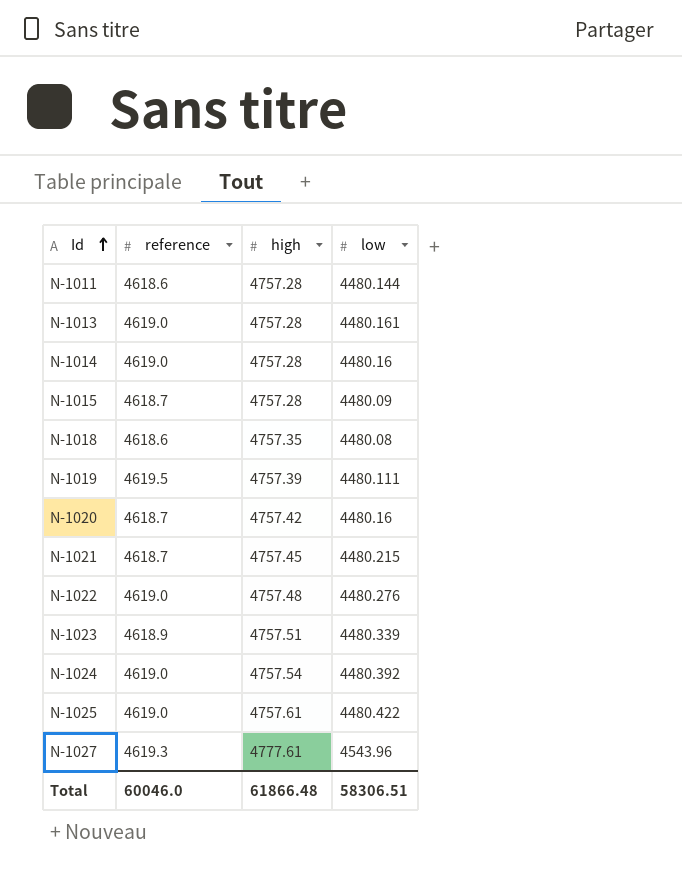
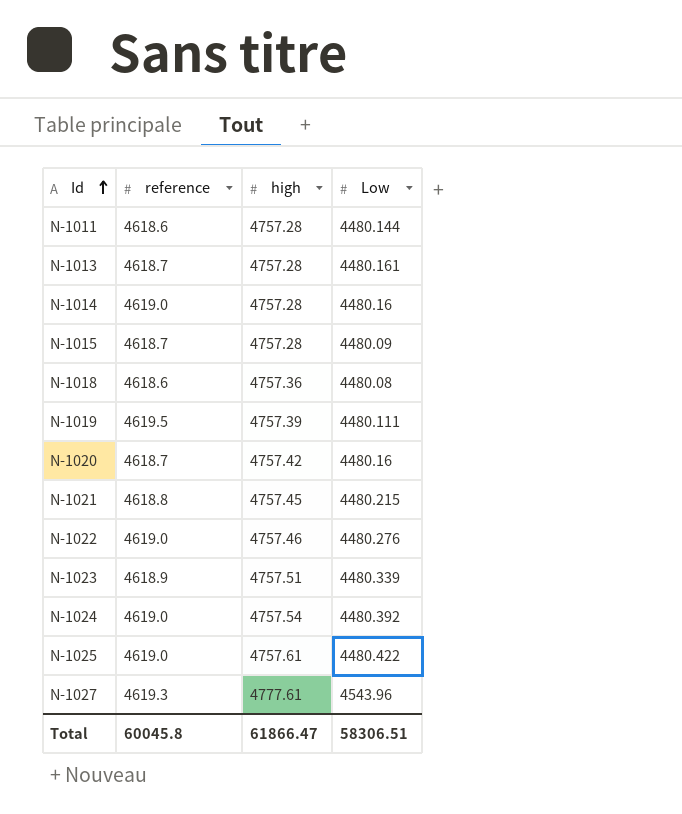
column name: low -> Low
N-1013 | reference: 4619.0 -> 4618.7
N-1018 | high: 4757.35 -> 4757.36
N-1021 | reference: 4618.7 -> 4618.8
N-1022 | high: 4757.48 -> 4757.46
Total | reference: 60046.0 -> 60045.8
Total | high: 61866.48 -> 61866.47

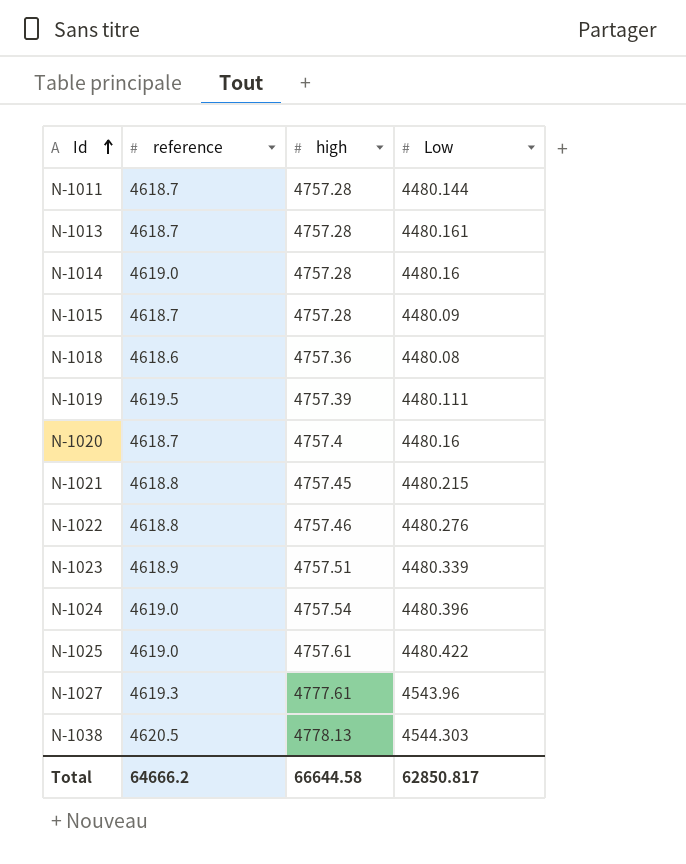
N-1011 | reference: 4618.6 -> 4618.7
N-1020 | high: 4757.42 -> 4757.4
N-1022 | reference: 4619.0 -> 4618.8
N-1024 | Low: 4480.392 -> 4480.396
row N-1038: none -> 4620.5 | 4778.13 | 4544.303
Total | reference: 60045.8 -> 64666.2
Total | high: 61866.47 -> 66644.58
Total | Low: 58306.51 -> 62850.817

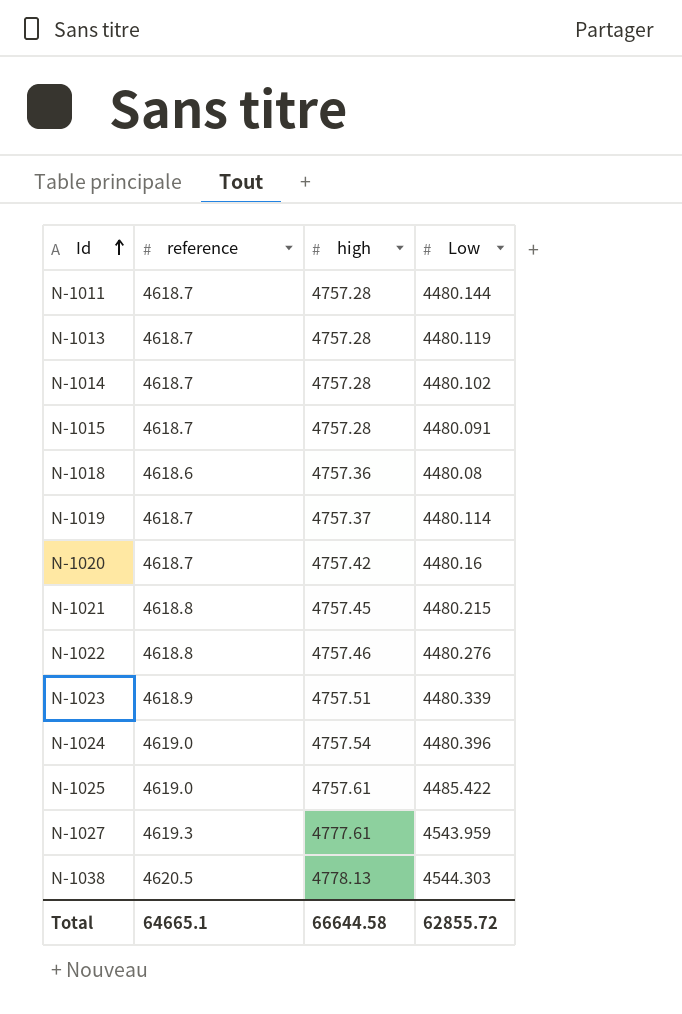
N-1013 | Low: 4480.161 -> 4480.119
N-1014 | reference: 4619.0 -> 4618.7
N-1014 | Low: 4480.16 -> 4480.102
N-1015 | Low: 4480.09 -> 4480.091
N-1019 | reference: 4619.5 -> 4618.7
N-1019 | high: 4757.39 -> 4757.37
N-1019 | Low: 4480.111 -> 4480.114
N-1020 | high: 4757.4 -> 4757.42
N-1025 | Low: 4480.422 -> 4485.422
N-1027 | Low: 4543.96 -> 4543.959
Total | reference: 64666.2 -> 64665.1
Total | Low: 62850.817 -> 62855.72

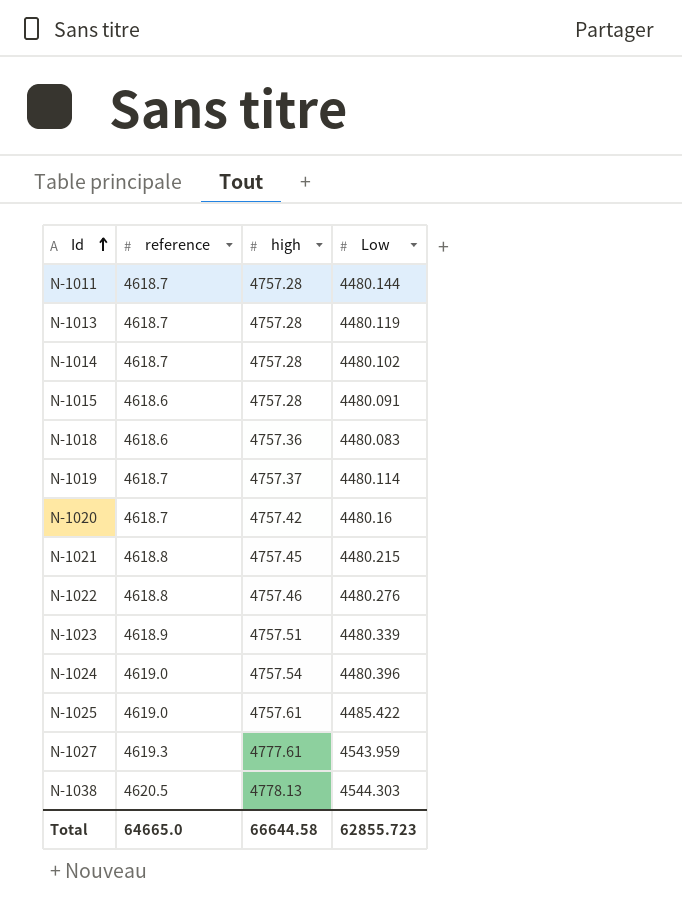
N-1015 | reference: 4618.7 -> 4618.6
N-1018 | Low: 4480.08 -> 4480.083
Total | reference: 64665.1 -> 64665.0
Total | Low: 62855.72 -> 62855.723

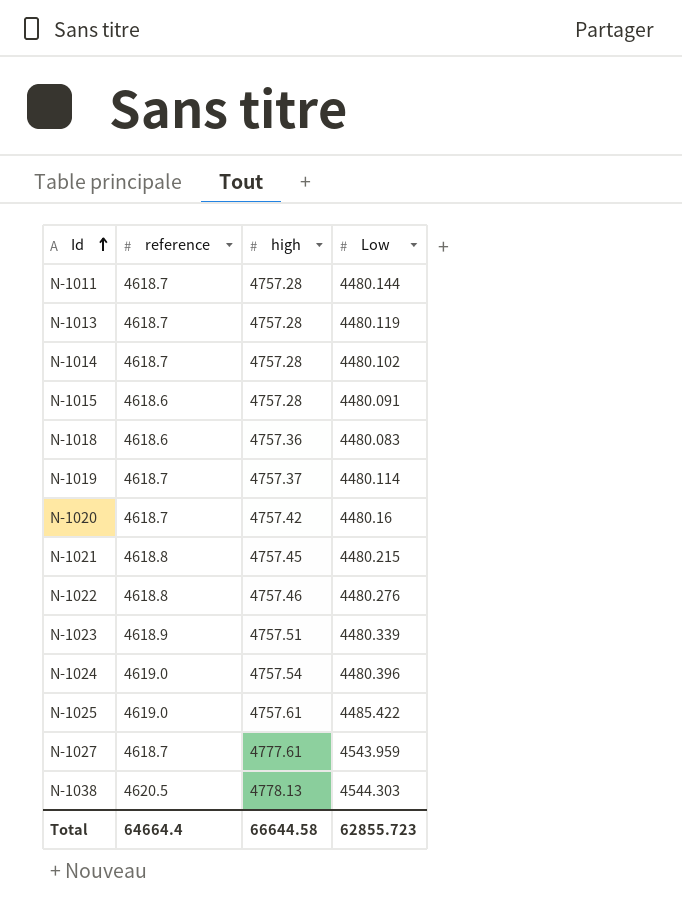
N-1027 | reference: 4619.3 -> 4618.7
Total | reference: 64665.0 -> 64664.4

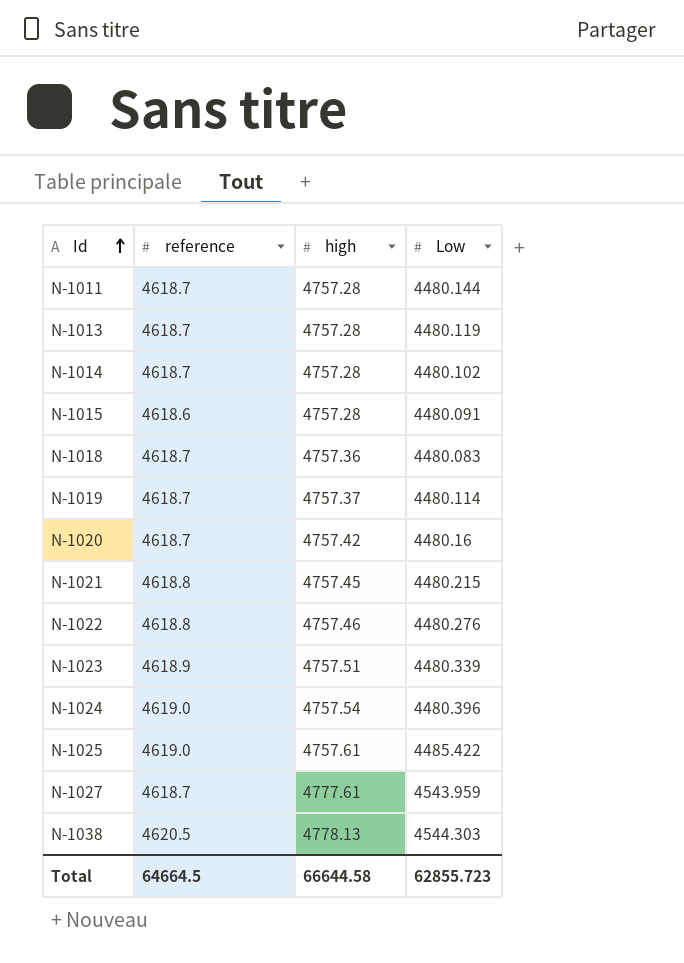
N-1018 | reference: 4618.6 -> 4618.7
Total | reference: 64664.4 -> 64664.5

